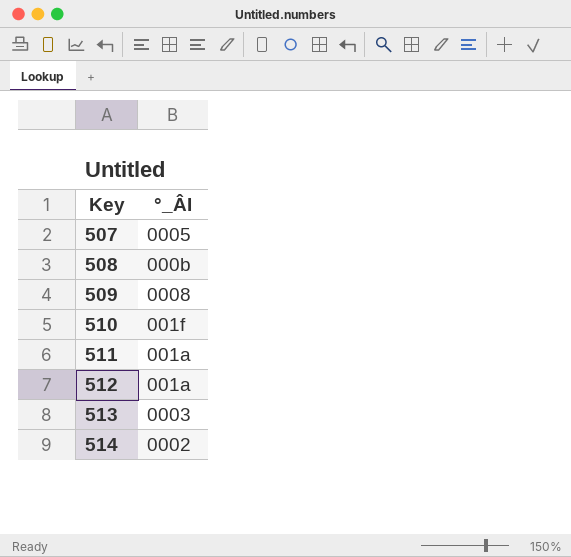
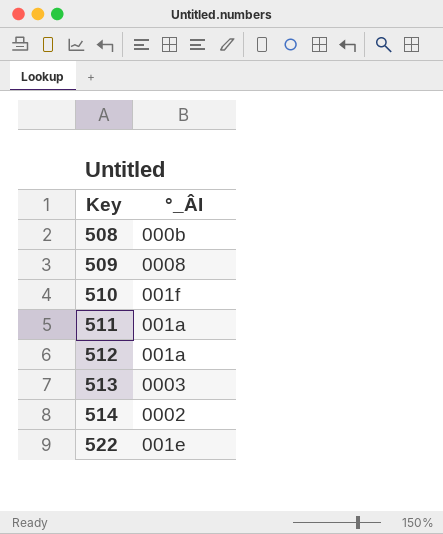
row 507: 0005 -> none
row 522: none -> 001e

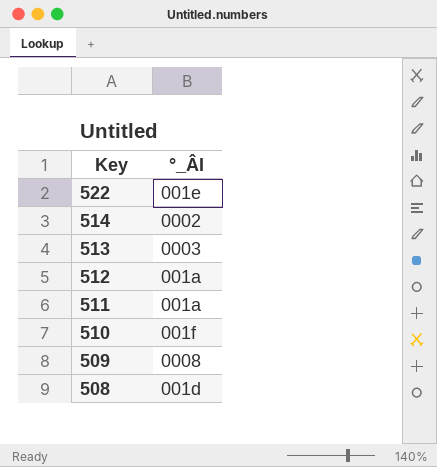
row order: Key ascending -> Key descending
508 | °_ÂI: 000b -> 001d

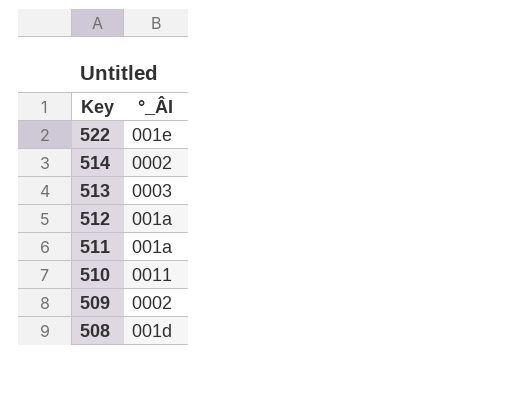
510 | °_ÂI: 001f -> 0011
509 | °_ÂI: 0008 -> 0002

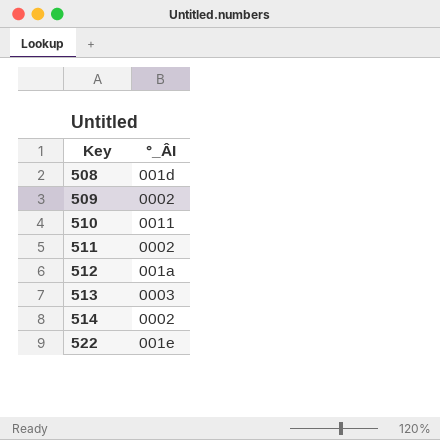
row order: Key descending -> Key ascending
511 | °_ÂI: 001a -> 0002

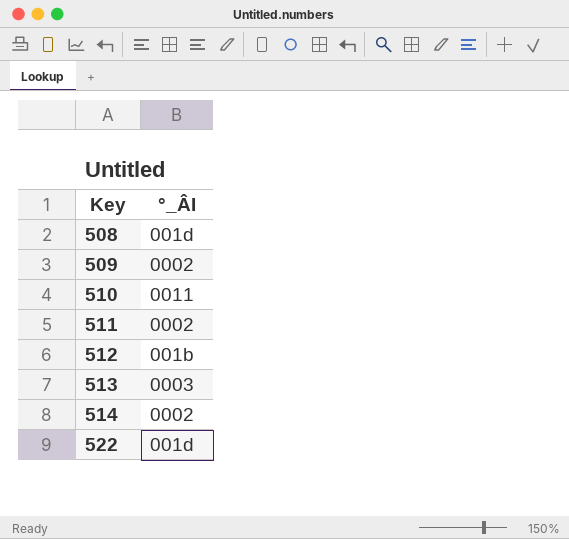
512 | °_ÂI: 001a -> 001b
522 | °_ÂI: 001e -> 001d

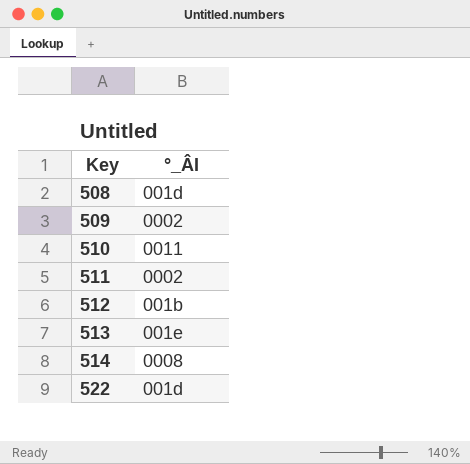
513 | °_ÂI: 0003 -> 001e
514 | °_ÂI: 0002 -> 0008

